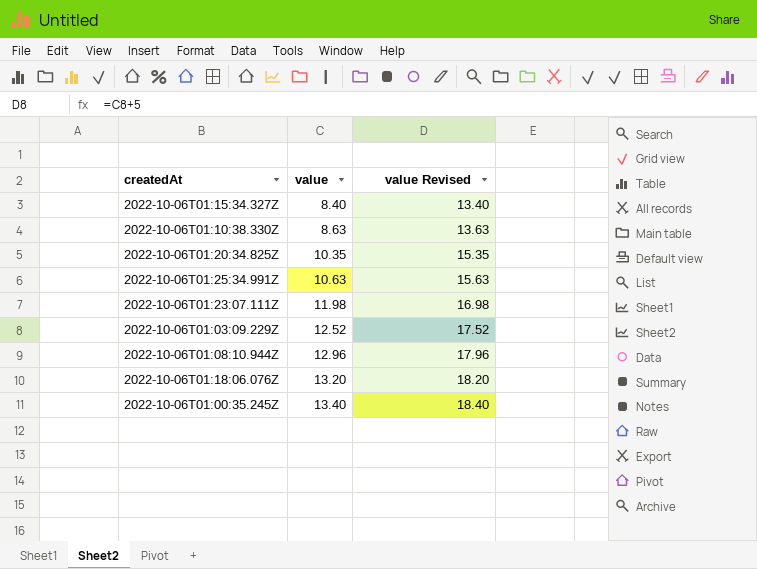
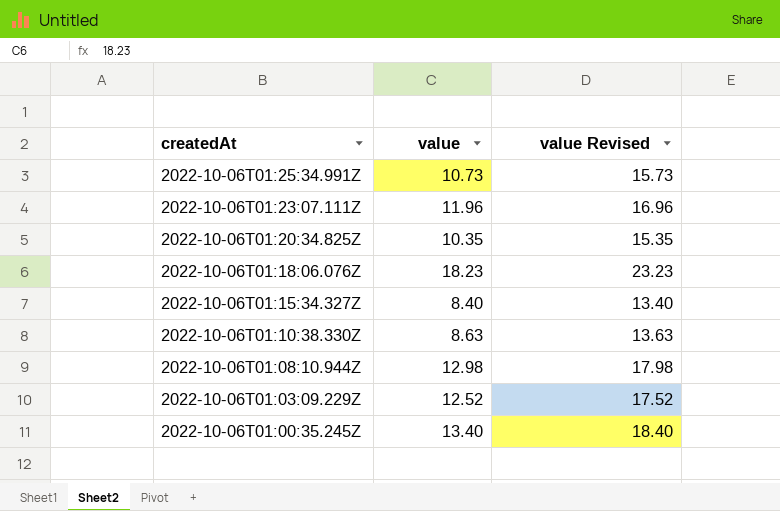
row order: value ascending -> createdAt descending
2022-10-06T01:25:34.991Z | value: 10.63 -> 10.73
2022-10-06T01:25:34.991Z | value Revised: 15.63 -> 15.73
2022-10-06T01:23:07.111Z | value: 11.98 -> 11.96
2022-10-06T01:23:07.111Z | value Revised: 16.98 -> 16.96
2022-10-06T01:18:06.076Z | value: 13.20 -> 18.23
2022-10-06T01:18:06.076Z | value Revised: 18.20 -> 23.23
2022-10-06T01:08:10.944Z | value: 12.96 -> 12.98
2022-10-06T01:08:10.944Z | value Revised: 17.96 -> 17.98

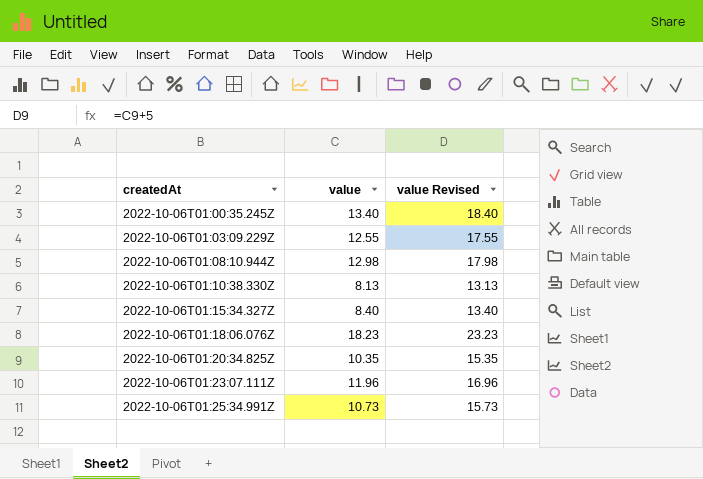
row order: createdAt descending -> createdAt ascending
2022-10-06T01:03:09.229Z | value: 12.52 -> 12.55
2022-10-06T01:03:09.229Z | value Revised: 17.52 -> 17.55
2022-10-06T01:10:38.330Z | value: 8.63 -> 8.13
2022-10-06T01:10:38.330Z | value Revised: 13.63 -> 13.13

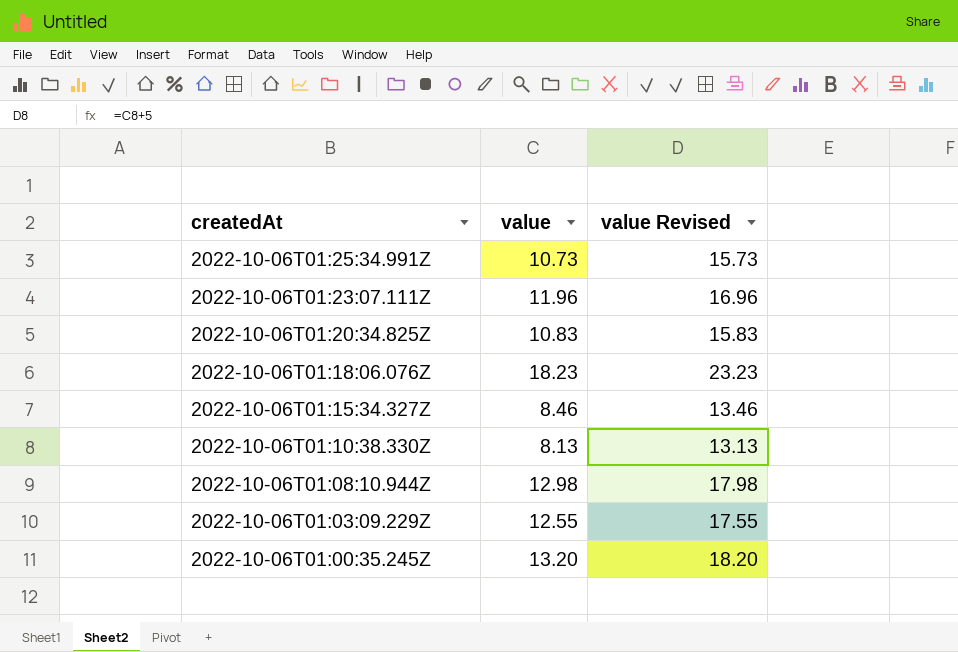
row order: createdAt ascending -> createdAt descending
2022-10-06T01:20:34.825Z | value: 10.35 -> 10.83
2022-10-06T01:20:34.825Z | value Revised: 15.35 -> 15.83
2022-10-06T01:15:34.327Z | value: 8.40 -> 8.46
2022-10-06T01:15:34.327Z | value Revised: 13.40 -> 13.46
2022-10-06T01:00:35.245Z | value: 13.40 -> 13.20
2022-10-06T01:00:35.245Z | value Revised: 18.40 -> 18.20

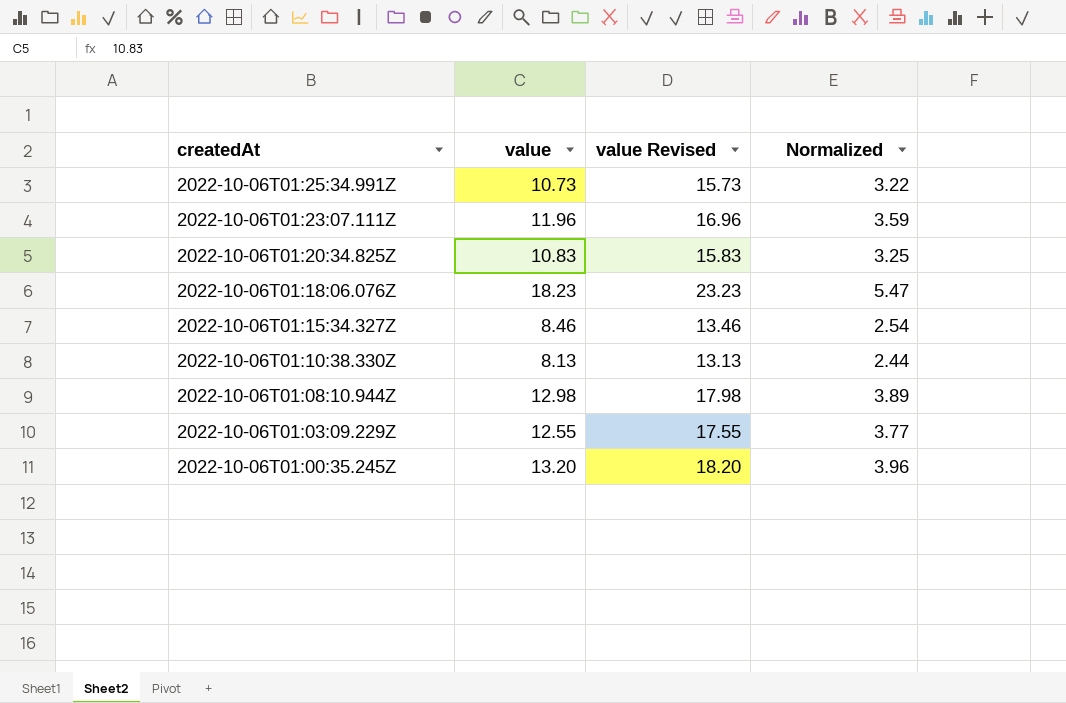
column Normalized | formula: none -> [value] * 0.3

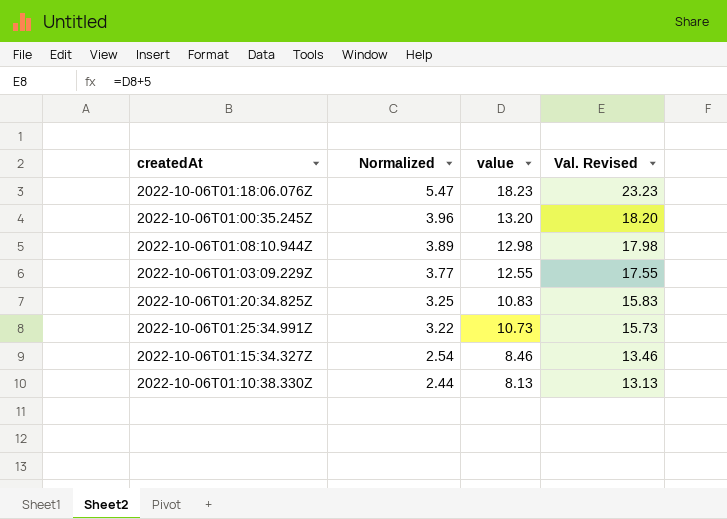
row order: createdAt descending -> Normalized descending
column Normalized | position: 4 -> 2
column name: value Revised -> Val. Revised
row 2022-10-06T01:23:07.111Z: 11.96 | 16.96 | 3.59 -> none

